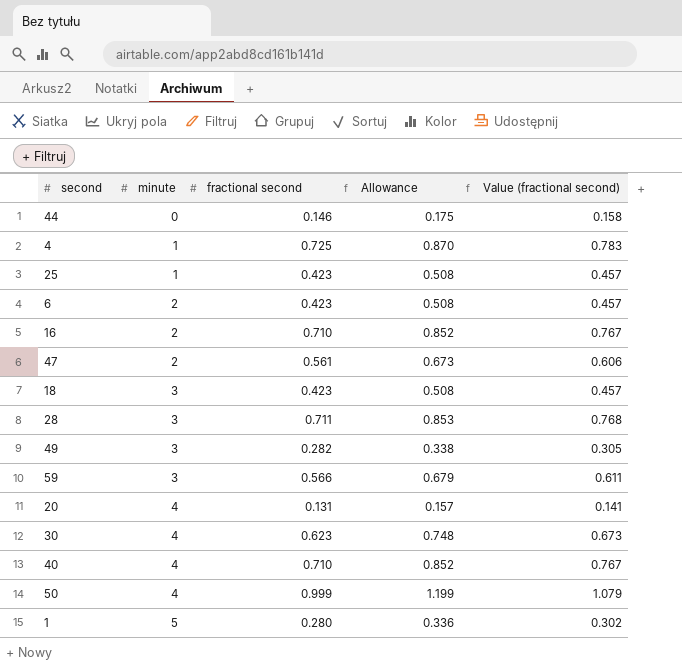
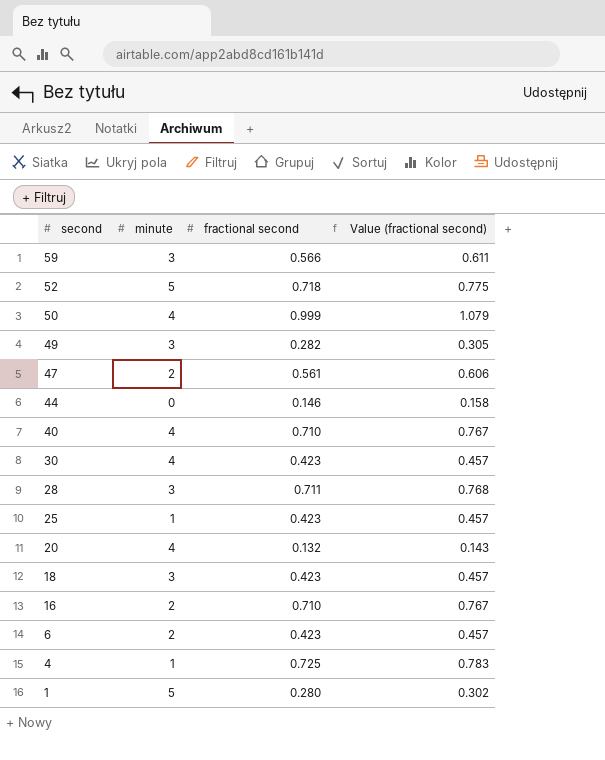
row order: minute ascending -> second descending
column Allowance | formula: [fractional second] * 1.2 -> none
row 52: none -> 5 | 0.718 | 0.775
30 | fractional second: 0.623 -> 0.423
30 | Value (fractional second): 0.673 -> 0.457
20 | fractional second: 0.131 -> 0.132
20 | Value (fractional second): 0.141 -> 0.143

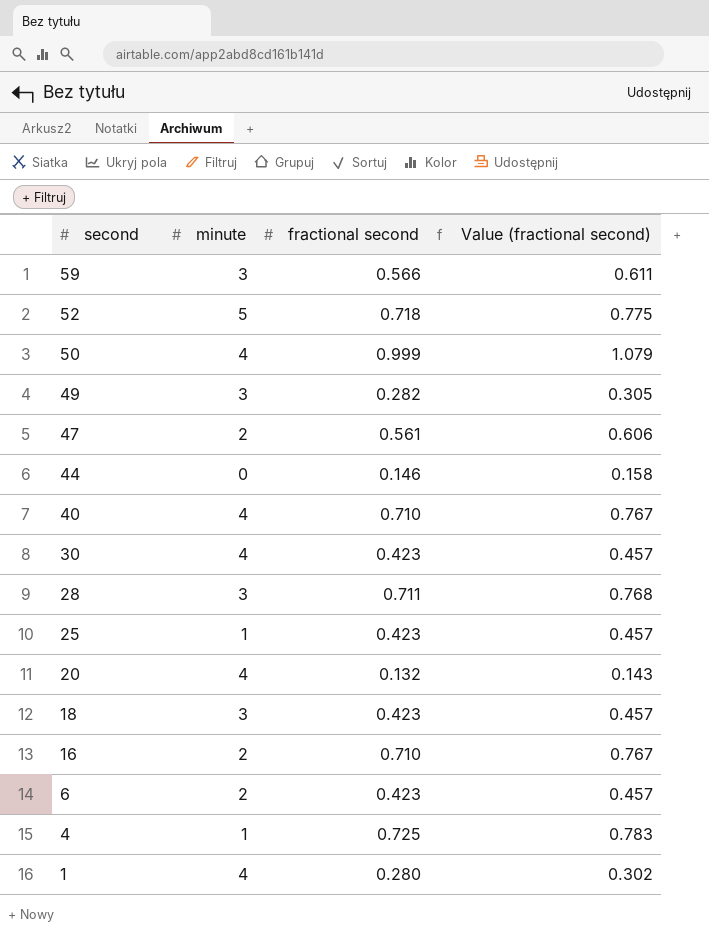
1 | minute: 5 -> 4

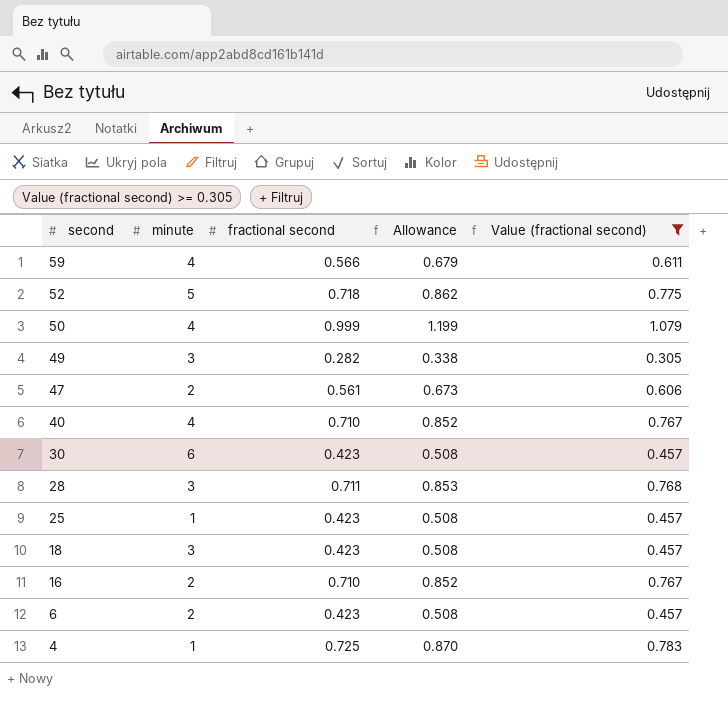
filter: none -> Value (fractional second) >= 0.305
column Allowance | formula: none -> [fractional second] * 1.2
59 | minute: 3 -> 4
30 | minute: 4 -> 6

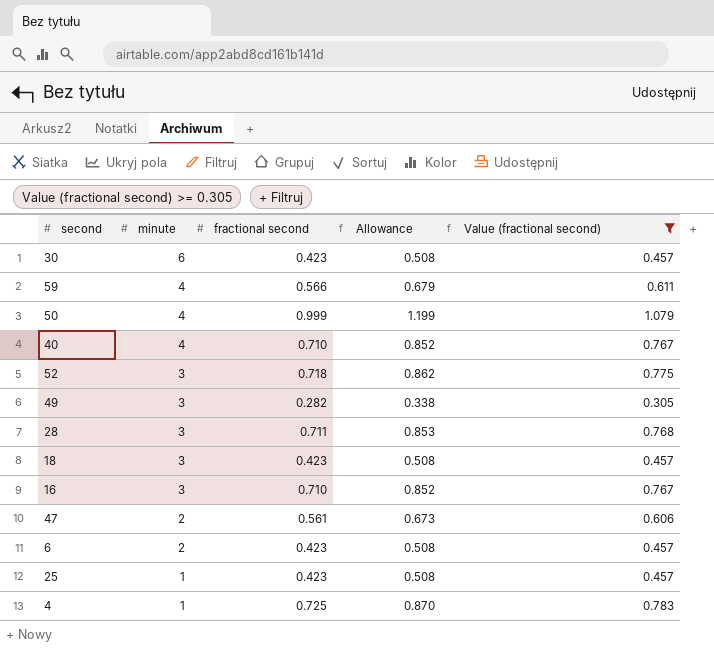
row order: second descending -> minute descending
52 | minute: 5 -> 3
16 | minute: 2 -> 3

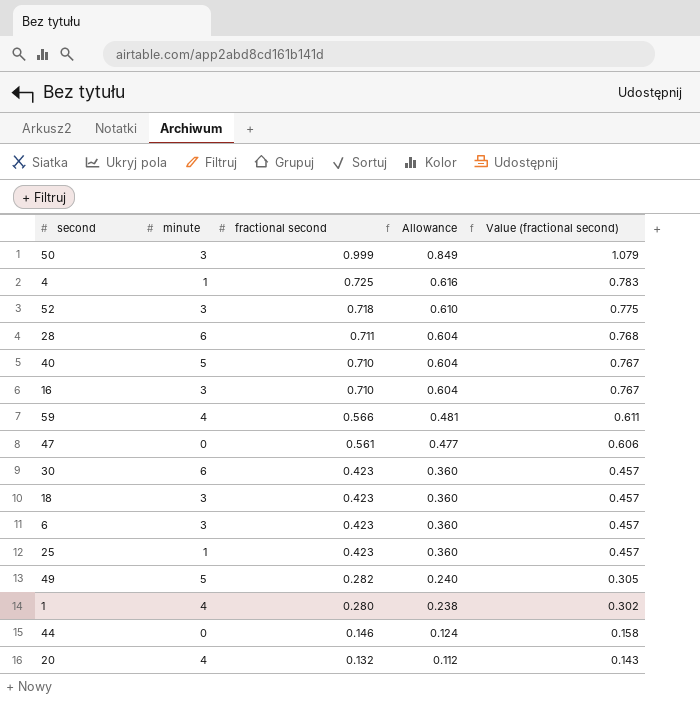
filter: Value (fractional second) >= 0.305 -> none
row order: minute descending -> fractional second descending
column Allowance | formula: [fractional second] * 1.2 -> [fractional second] * 0.85
50 | minute: 4 -> 3
28 | minute: 3 -> 6
40 | minute: 4 -> 5
47 | minute: 2 -> 0
6 | minute: 2 -> 3
49 | minute: 3 -> 5

